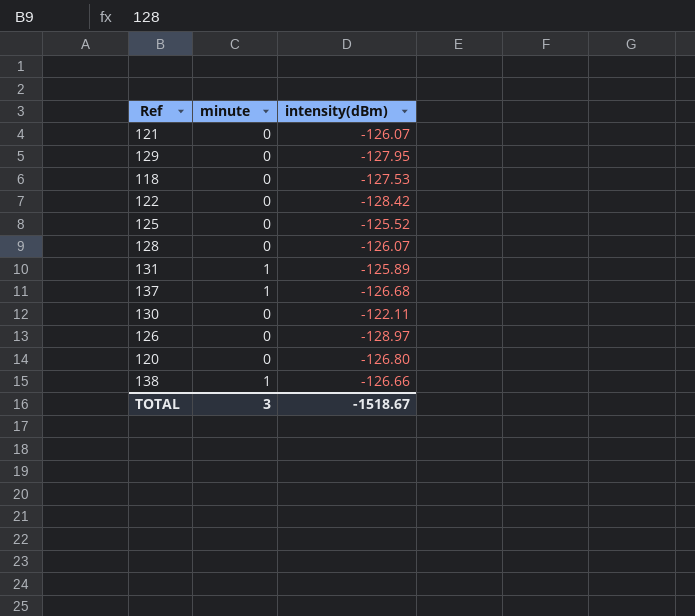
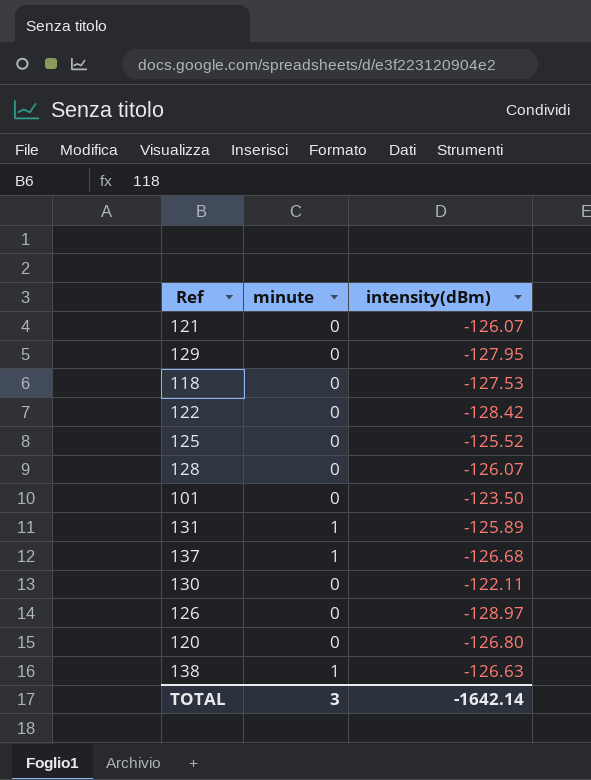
row 101: none -> 0 | -123.50
138 | intensity(dBm): -126.66 -> -126.63
TOTAL | intensity(dBm): -1518.67 -> -1642.14

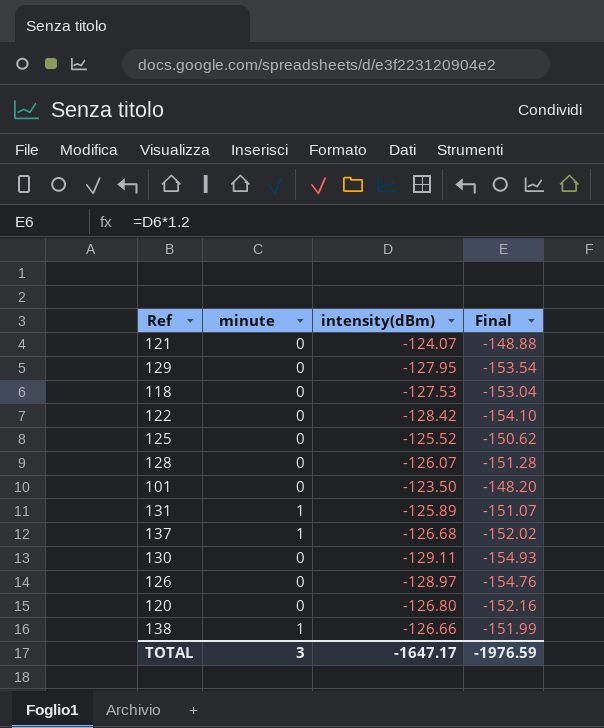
column Final | formula: none -> [intensity(dBm)] * 1.2
121 | intensity(dBm): -126.07 -> -124.07
130 | intensity(dBm): -122.11 -> -129.11
138 | intensity(dBm): -126.63 -> -126.66
TOTAL | intensity(dBm): -1642.14 -> -1647.17

